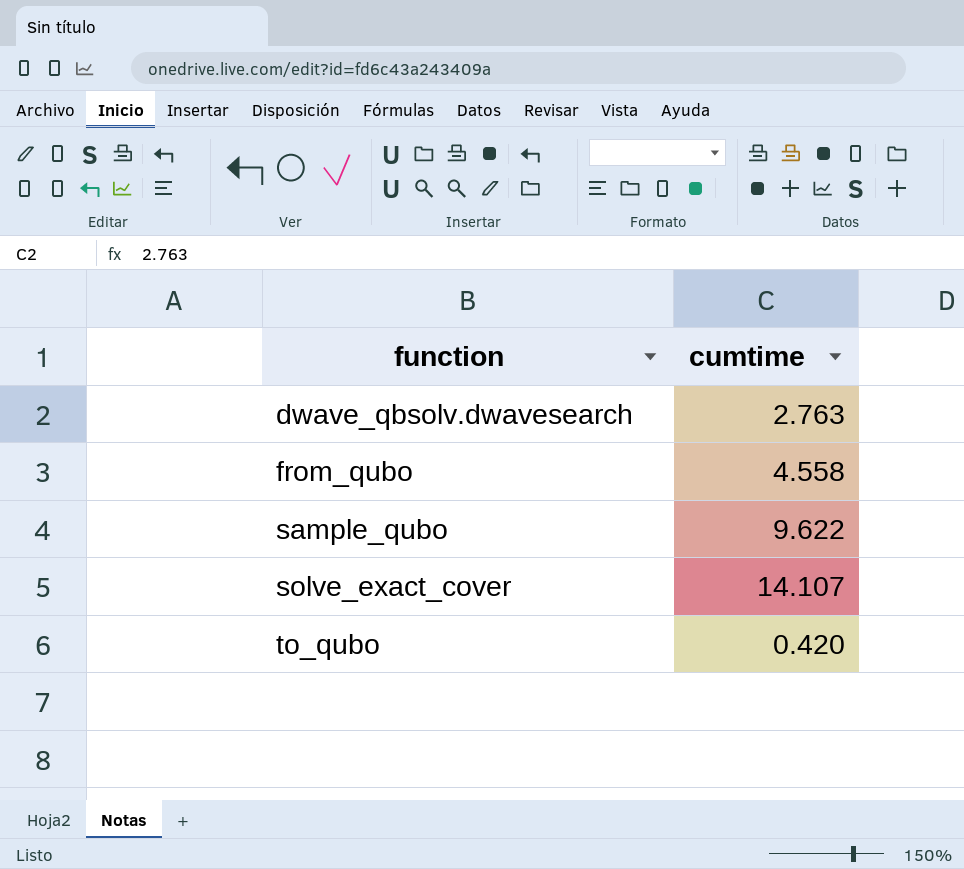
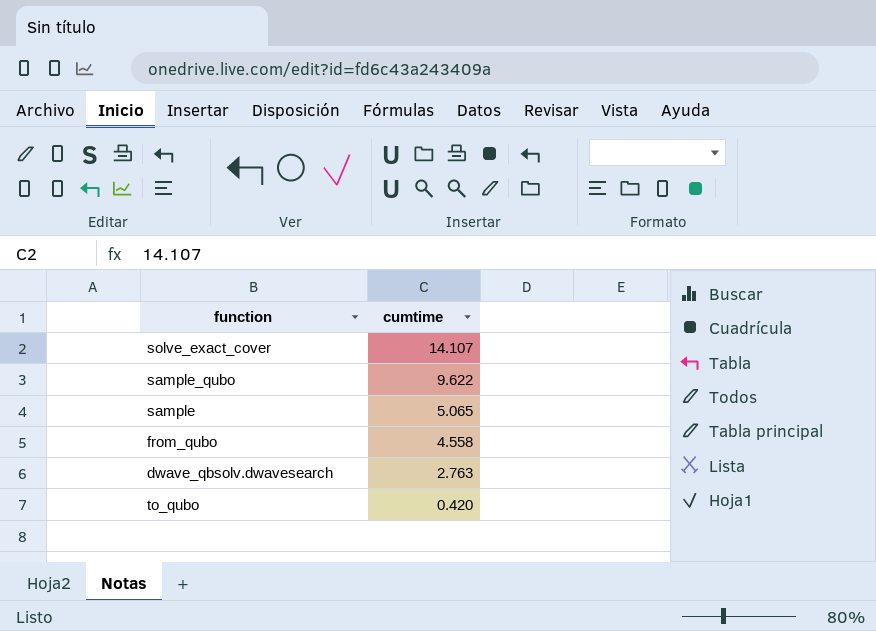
row order: function ascending -> cumtime descending
row sample: none -> 5.065

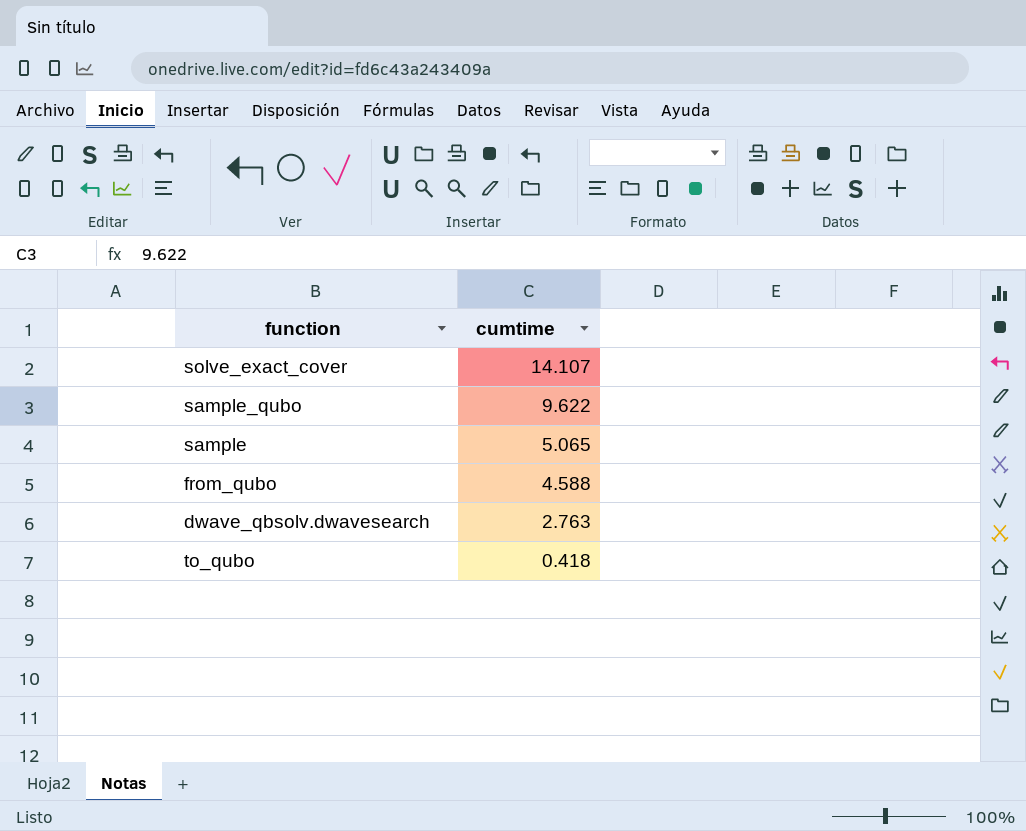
from_qubo | cumtime: 4.558 -> 4.588
to_qubo | cumtime: 0.420 -> 0.418

